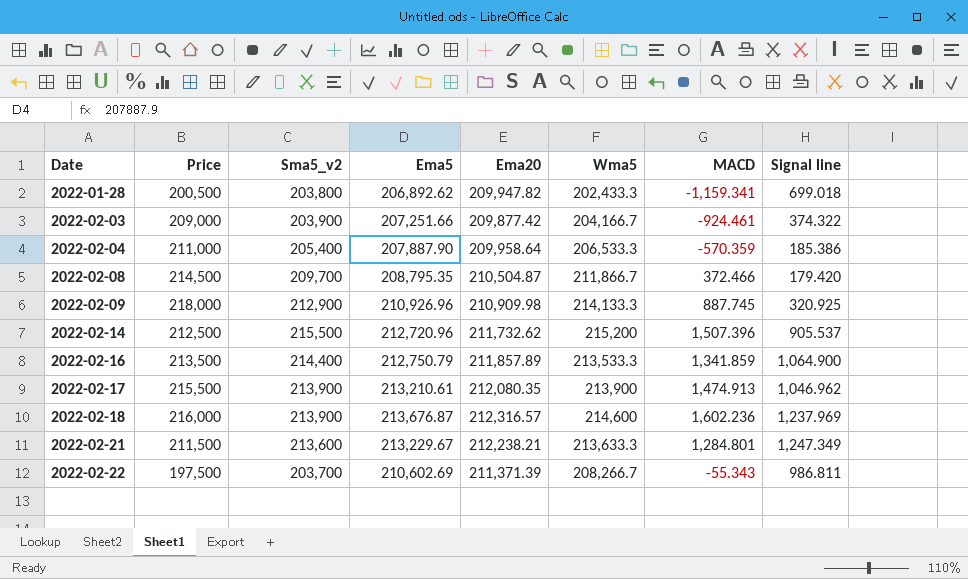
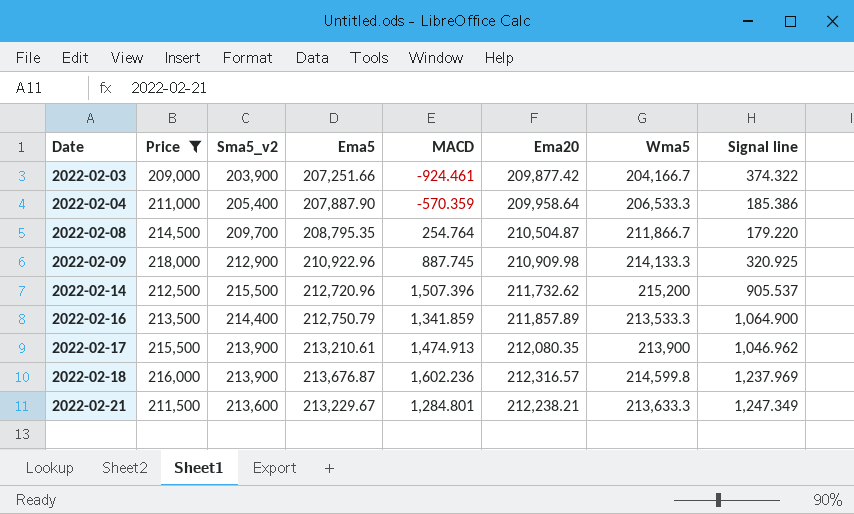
filter: none -> Price >= 209,000
column MACD | position: 7 -> 5
2022-02-08 | MACD: 372.466 -> 254.764
2022-02-08 | Signal line: 179.420 -> 179.220
2022-02-09 | Ema5: 210,926.96 -> 210,922.96
2022-02-18 | Wma5: 214,600 -> 214,599.8

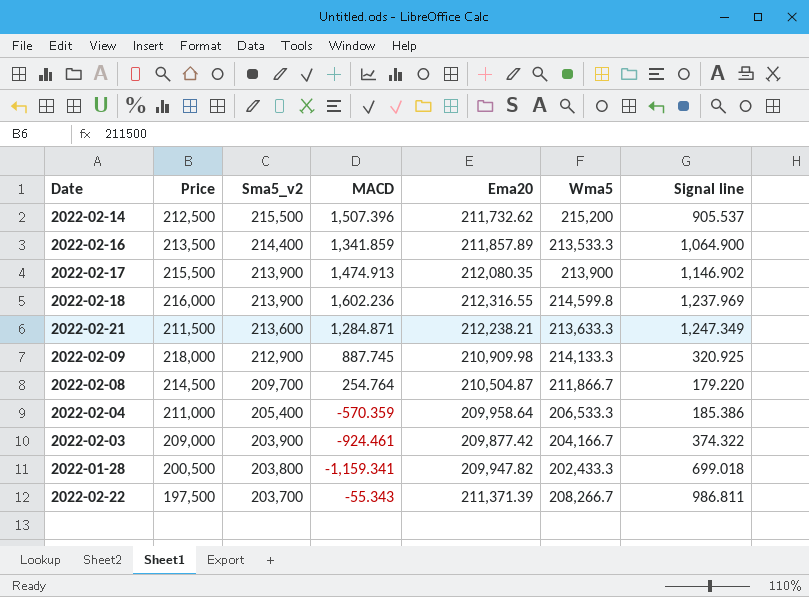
filter: Price >= 209,000 -> none
row order: Date ascending -> Sma5_v2 descending
column Ema5 | position: 4 -> none
2022-02-17 | Signal line: 1,046.962 -> 1,146.902
2022-02-18 | Ema20: 212,316.57 -> 212,316.55
2022-02-21 | MACD: 1,284.801 -> 1,284.871

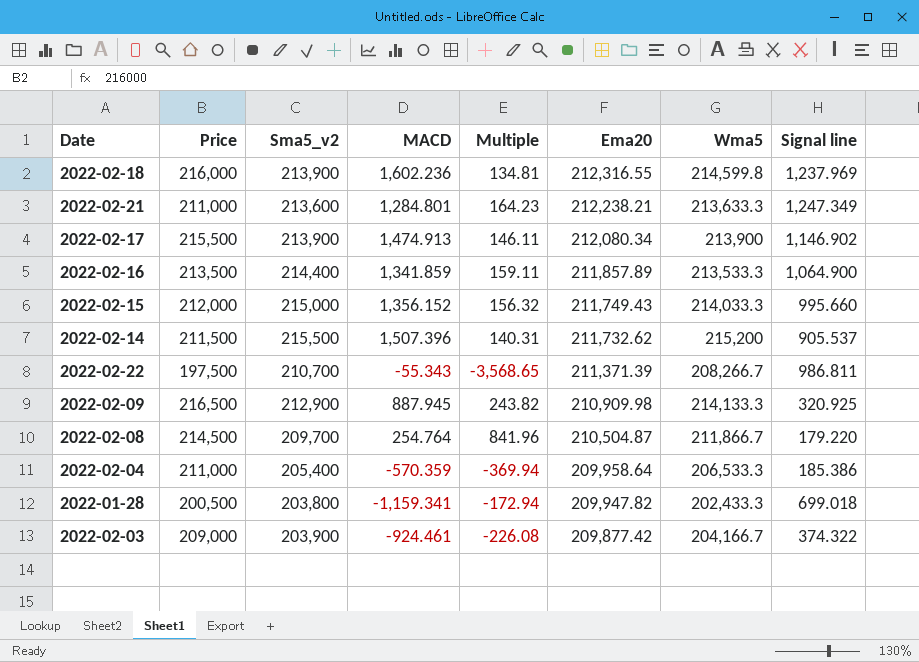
row order: Sma5_v2 descending -> Ema20 descending
column Multiple | formula: none -> [Price] / [MACD]
2022-02-21 | Price: 211,500 -> 211,000
2022-02-21 | MACD: 1,284.871 -> 1,284.801
2022-02-17 | Ema20: 212,080.35 -> 212,080.34
row 2022-02-15: none -> 212,000 | 215,000 | 1,356.152 | 156.32 | 211,749.43 | 214,033.3 | 995.660
2022-02-14 | Price: 212,500 -> 211,500
2022-02-22 | Sma5_v2: 203,700 -> 210,700
2022-02-09 | Price: 218,000 -> 216,500
2022-02-09 | MACD: 887.745 -> 887.945

